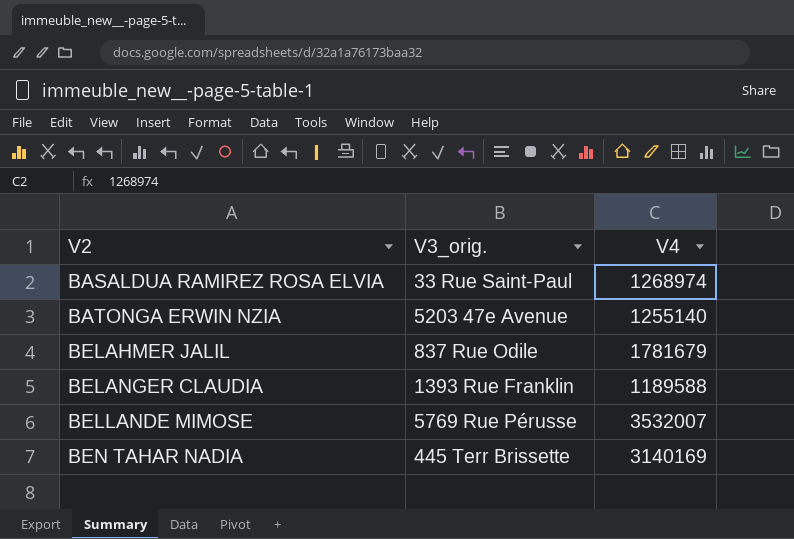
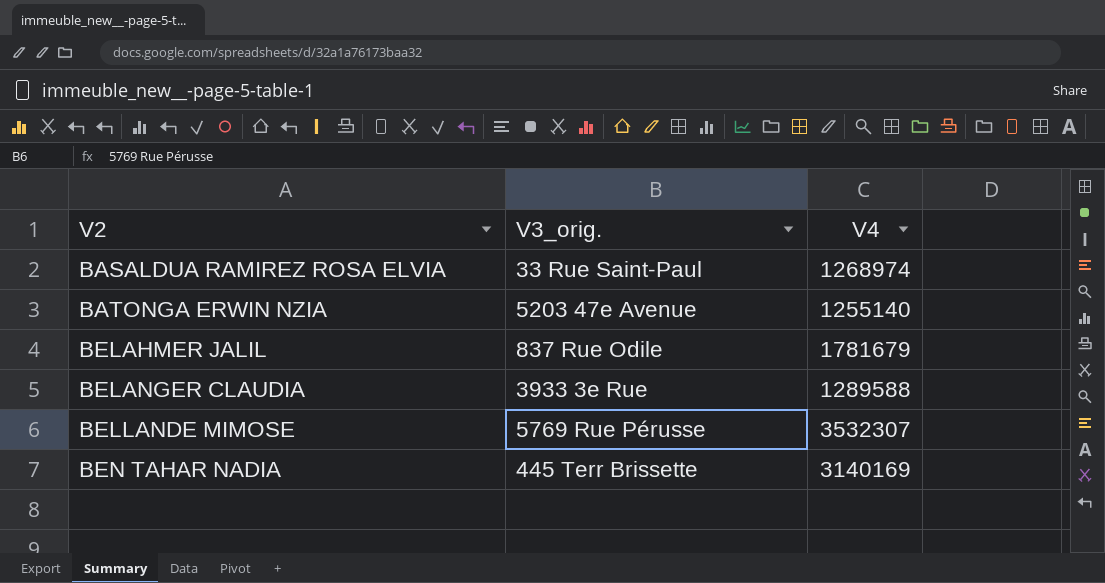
BELANGER CLAUDIA | V3_orig.: 1393 Rue Franklin -> 3933 3e Rue
BELANGER CLAUDIA | V4: 1189588 -> 1289588
BELLANDE MIMOSE | V4: 3532007 -> 3532307

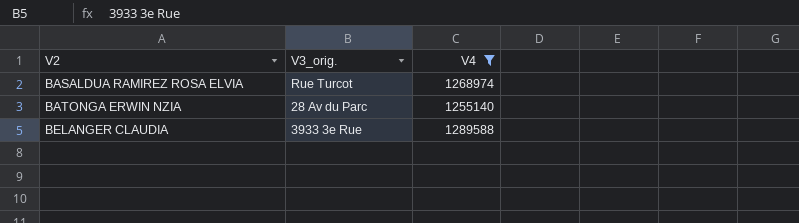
filter: none -> V4 <= 1289588
BASALDUA RAMIREZ ROSA ELVIA | V3_orig.: 33 Rue Saint-Paul -> Rue Turcot
BATONGA ERWIN NZIA | V3_orig.: 5203 47e Avenue -> 28 Av du Parc

